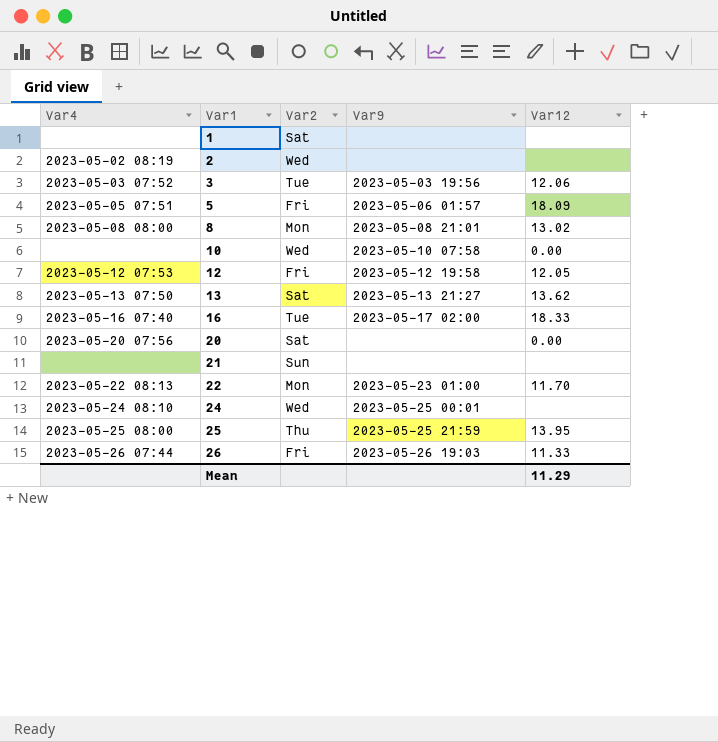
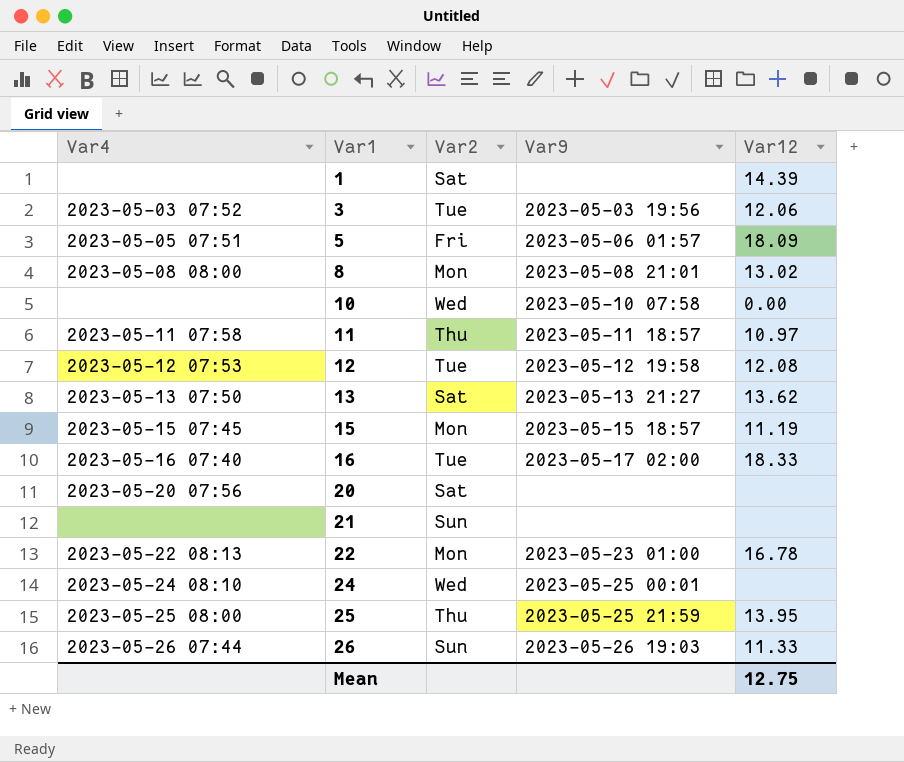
row 2: 2023-05-02 08:19 | Wed | none | none -> none
1 | Var12: none -> 14.39
row 11: none -> 2023-05-11 07:58 | Thu | 2023-05-11 18:57 | 10.97
12 | Var2: Fri -> Tue
12 | Var12: 12.05 -> 12.08
row 15: none -> 2023-05-15 07:45 | Mon | 2023-05-15 18:57 | 11.19
20 | Var12: 0.00 -> none
22 | Var12: 11.70 -> 16.78
26 | Var2: Fri -> Sun
Mean | Var12: 11.29 -> 12.75

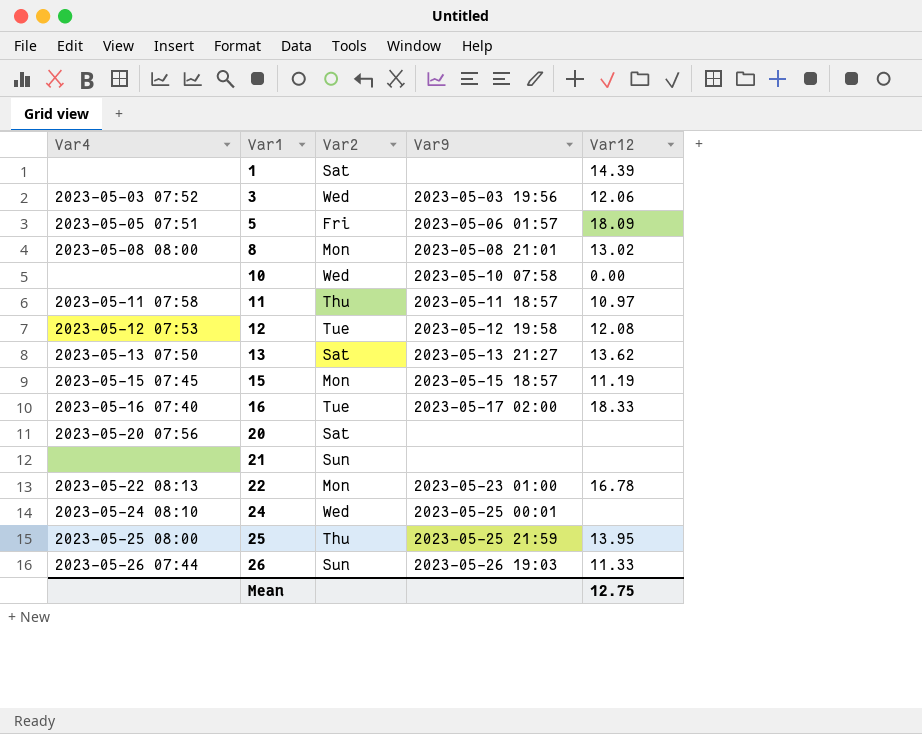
3 | Var2: Tue -> Wed

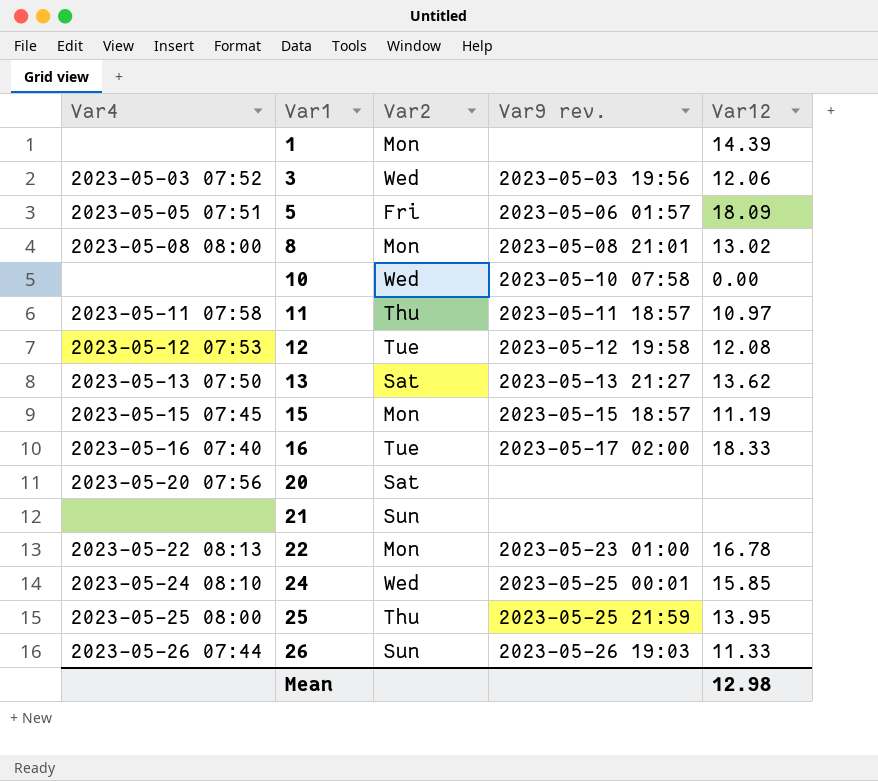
column name: Var9 -> Var9 rev.
1 | Var2: Sat -> Mon
24 | Var12: none -> 15.85
Mean | Var12: 12.75 -> 12.98

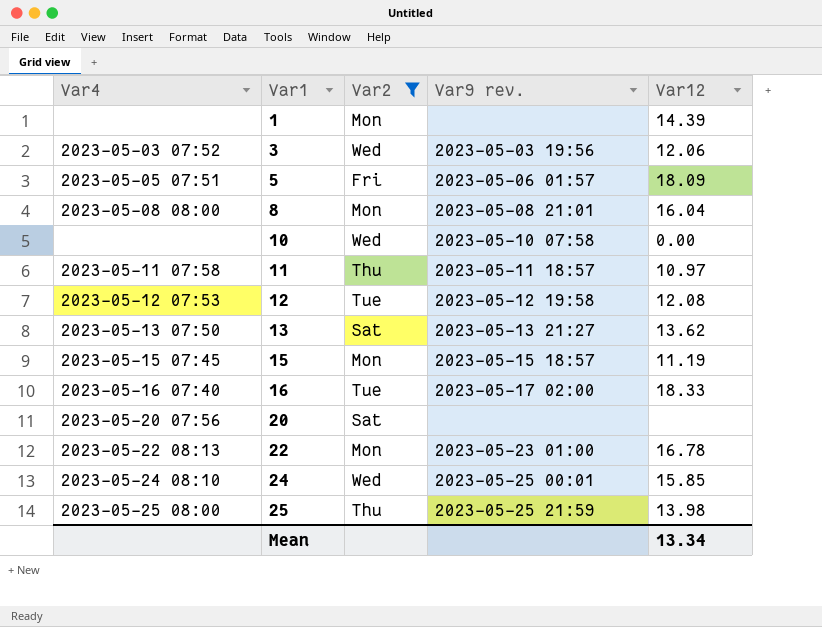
filter: none -> Var2 != Sun
8 | Var12: 13.02 -> 16.04
25 | Var12: 13.95 -> 13.98
Mean | Var12: 12.98 -> 13.34

